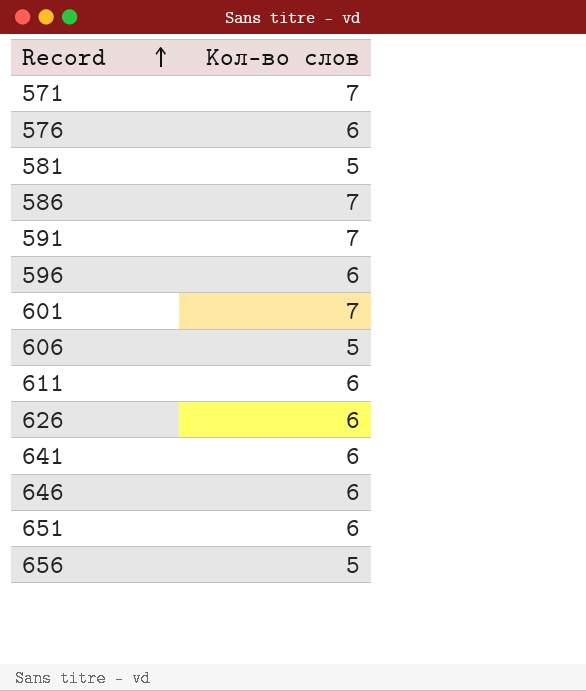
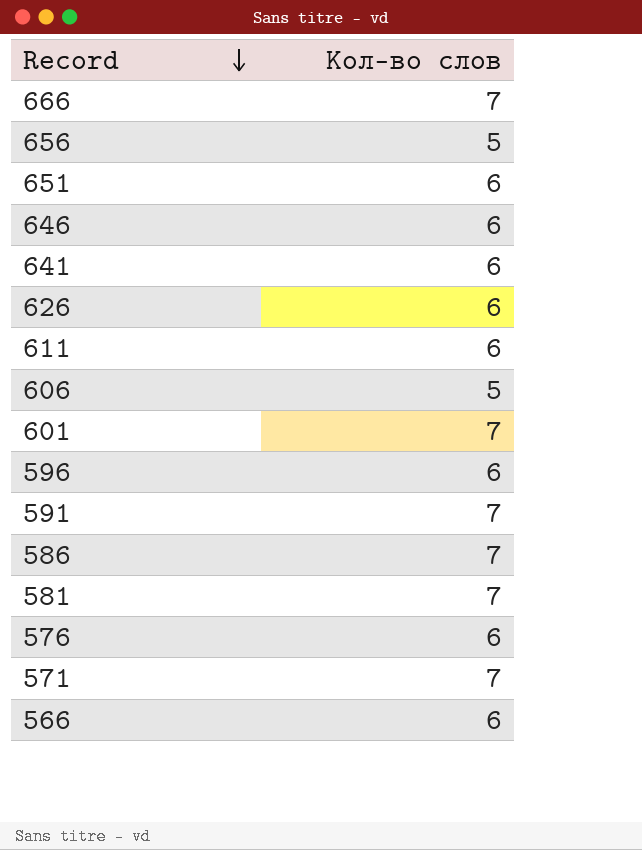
row order: Record ascending -> Record descending
row 666: none -> 7
581 | Кол-во слов: 5 -> 7
row 566: none -> 6

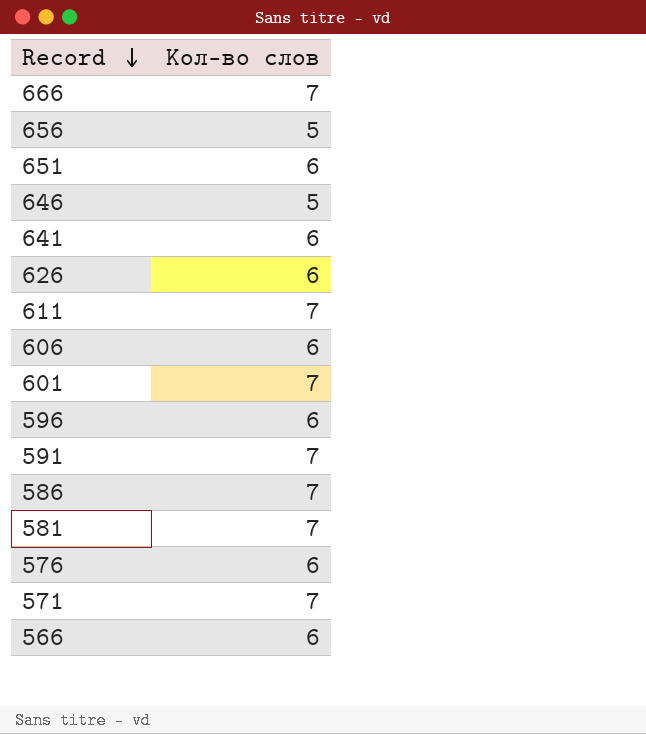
646 | Кол-во слов: 6 -> 5
611 | Кол-во слов: 6 -> 7
606 | Кол-во слов: 5 -> 6

